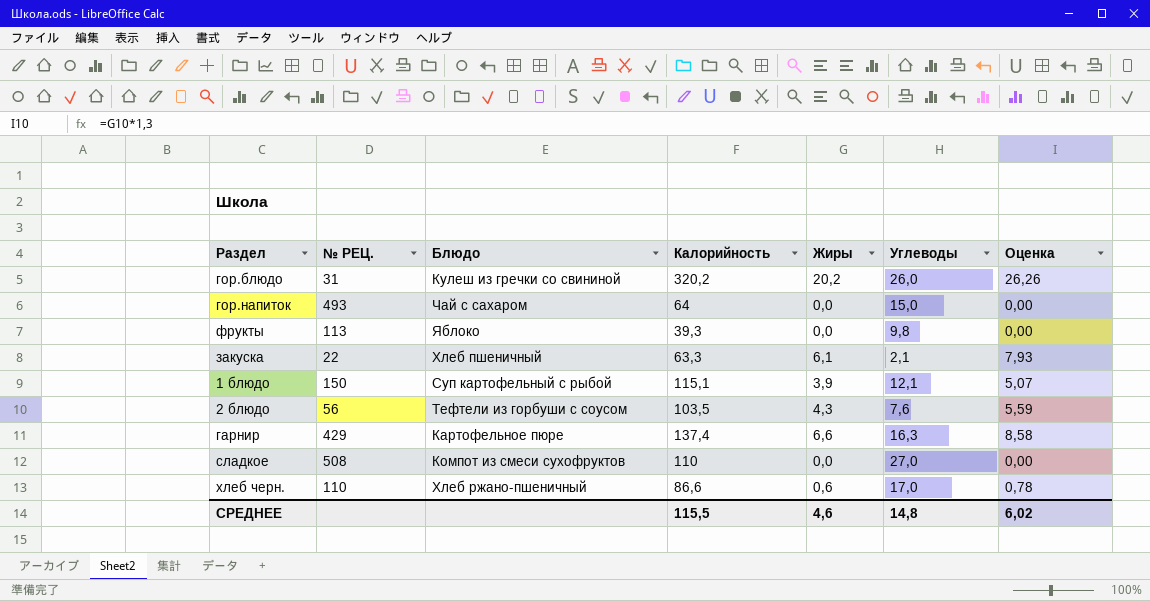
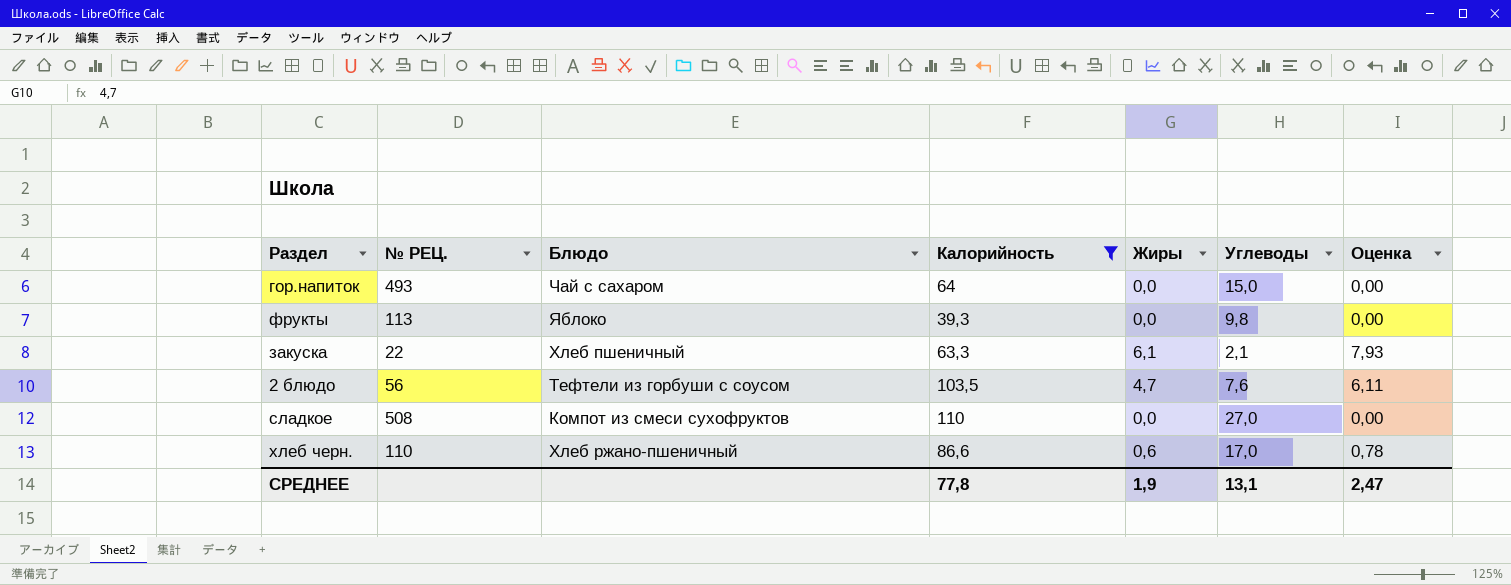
filter: none -> Калорийность <= 110
2 блюдо | Жиры: 4,3 -> 4,7
2 блюдо | Оценка: 5,59 -> 6,11
СРЕДНЕЕ | Калорийность: 115,5 -> 77,8
СРЕДНЕЕ | Жиры: 4,6 -> 1,9
СРЕДНЕЕ | Углеводы: 14,8 -> 13,1
СРЕДНЕЕ | Оценка: 6,02 -> 2,47

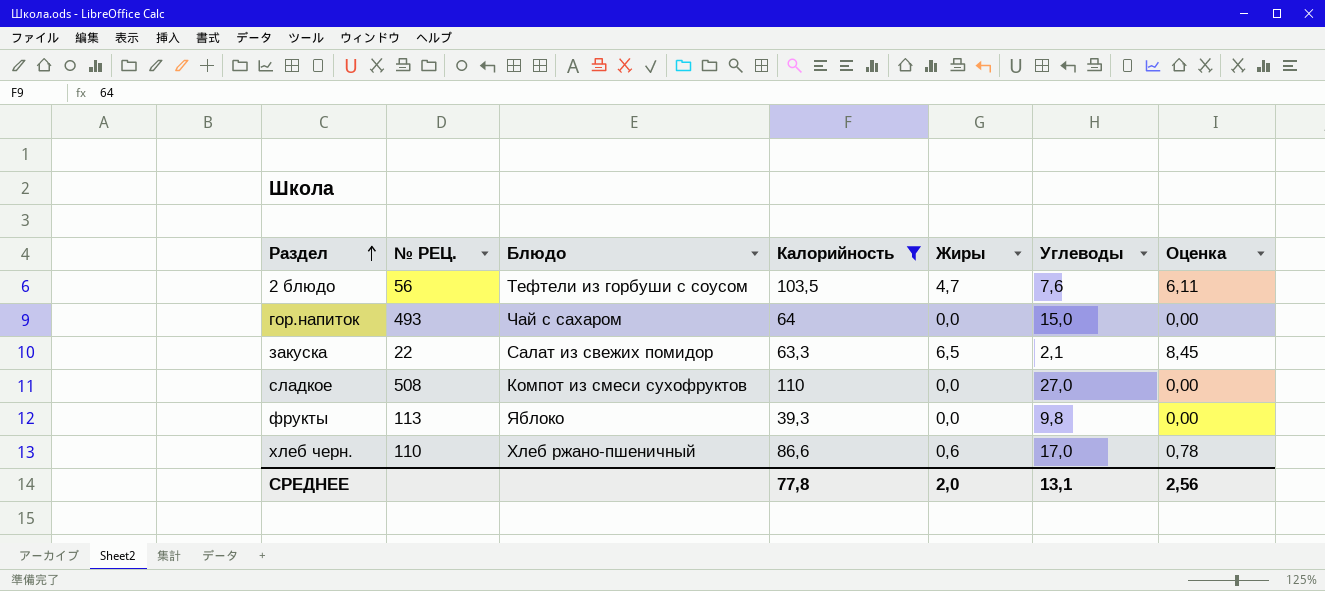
row order: none -> Раздел ascending
закуска | Блюдо: Хлеб пшеничный -> Салат из свежих помидор
закуска | Жиры: 6,1 -> 6,5
закуска | Оценка: 7,93 -> 8,45
СРЕДНЕЕ | Жиры: 1,9 -> 2,0
СРЕДНЕЕ | Оценка: 2,47 -> 2,56

